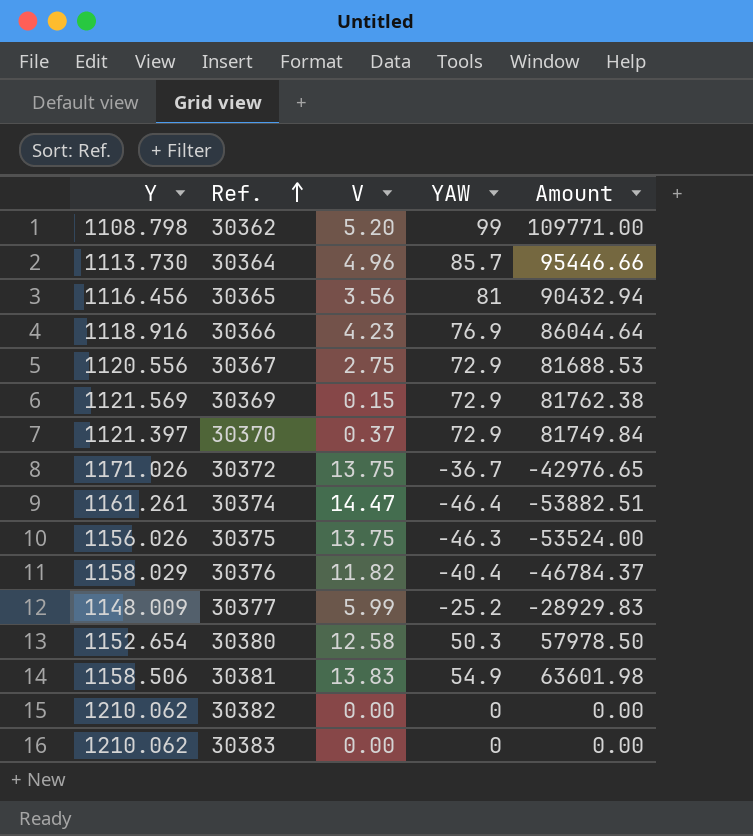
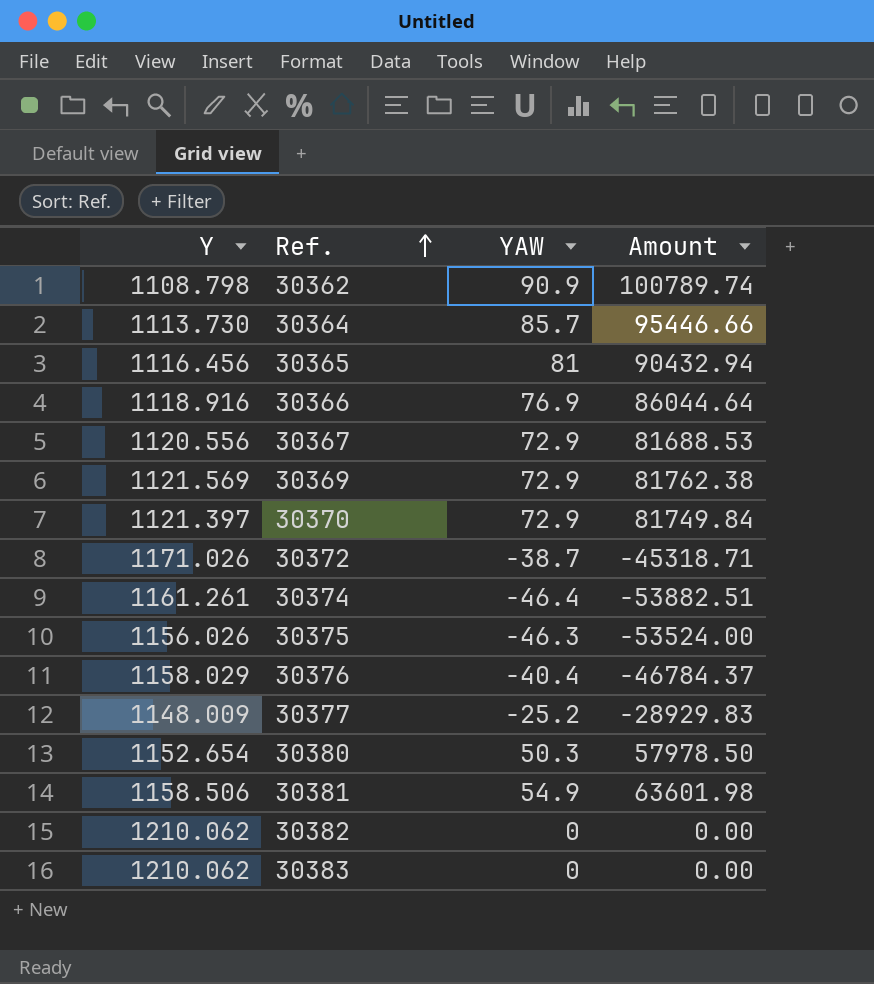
column V | position: 3 -> none
30362 | YAW: 99 -> 90.9
30362 | Amount: 109771.00 -> 100789.74
30372 | YAW: -36.7 -> -38.7
30372 | Amount: -42976.65 -> -45318.71

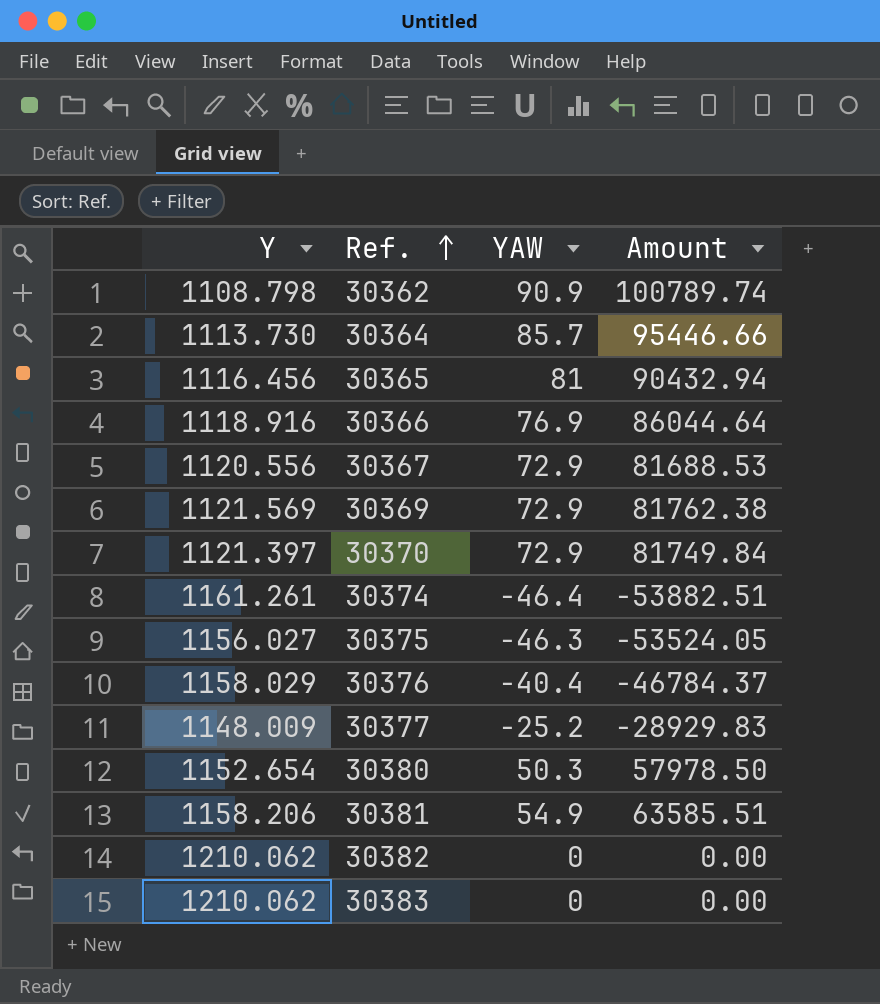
row 30372: 1171.026 | -38.7 | -45318.71 -> none
30375 | Y: 1156.026 -> 1156.027
30375 | Amount: -53524.00 -> -53524.05
30381 | Y: 1158.506 -> 1158.206
30381 | Amount: 63601.98 -> 63585.51

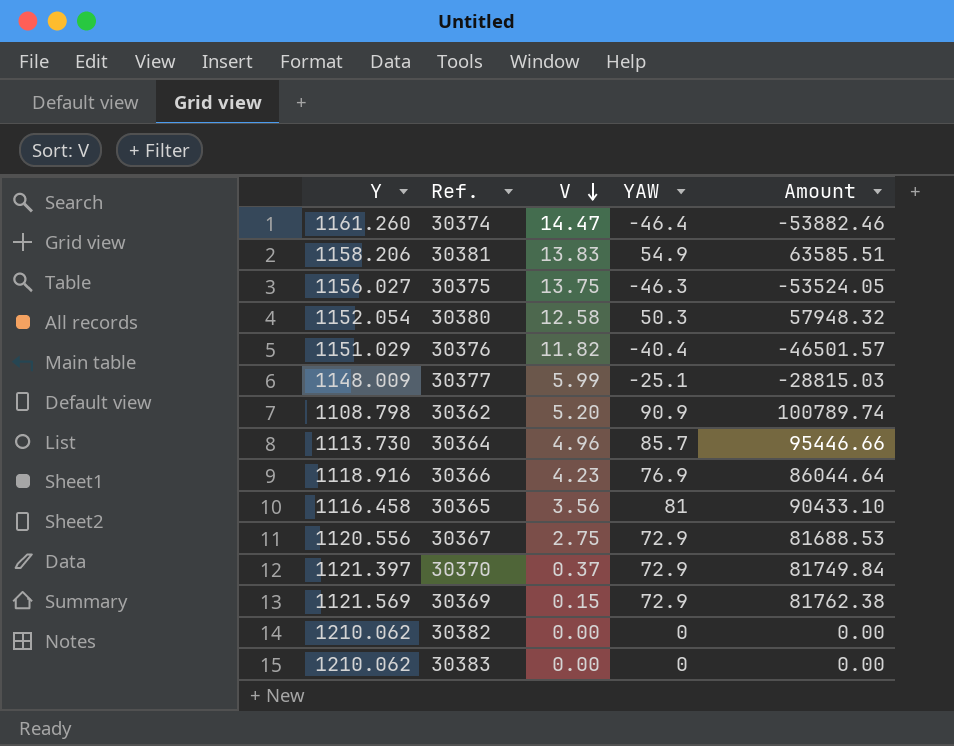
row order: Ref. ascending -> V descending
column V | position: none -> 3
30374 | Y: 1161.261 -> 1161.260
30374 | Amount: -53882.51 -> -53882.46
30380 | Y: 1152.654 -> 1152.054
30380 | Amount: 57978.50 -> 57948.32
30376 | Y: 1158.029 -> 1151.029
30376 | Amount: -46784.37 -> -46501.57
30377 | YAW: -25.2 -> -25.1
30377 | Amount: -28929.83 -> -28815.03
30365 | Y: 1116.456 -> 1116.458
30365 | Amount: 90432.94 -> 90433.10

